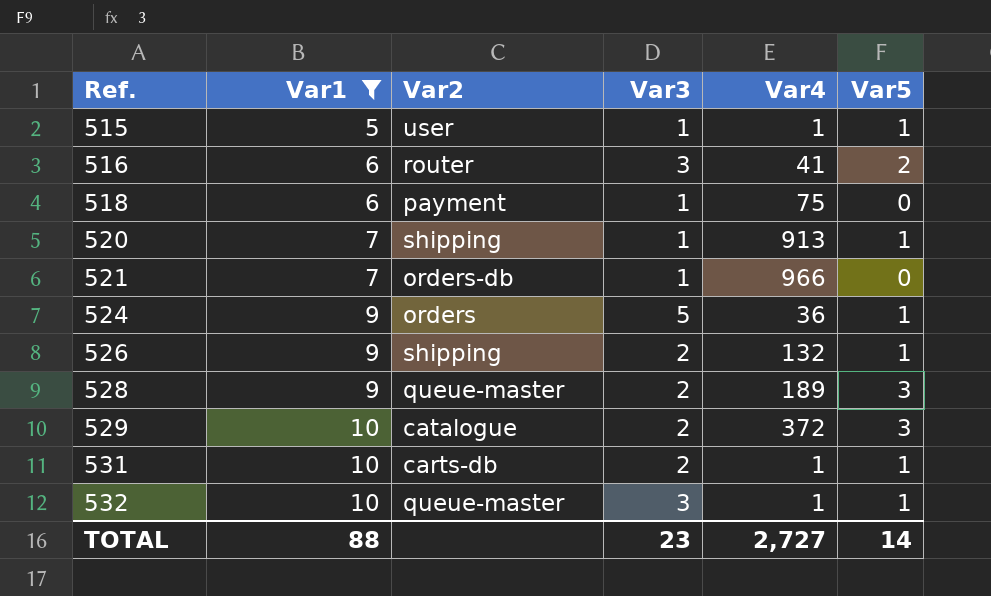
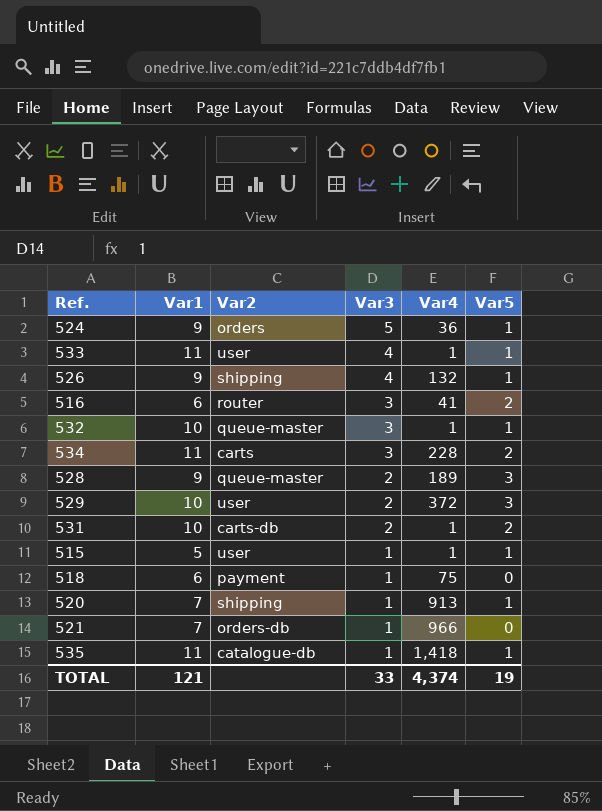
filter: Var1 != 11 -> none
row order: Ref. ascending -> Var3 descending
526 | Var3: 2 -> 4
529 | Var2: catalogue -> user
531 | Var5: 1 -> 2
TOTAL | Var1: 88 -> 121
TOTAL | Var3: 23 -> 33
TOTAL | Var4: 2,727 -> 4,374
TOTAL | Var5: 14 -> 19

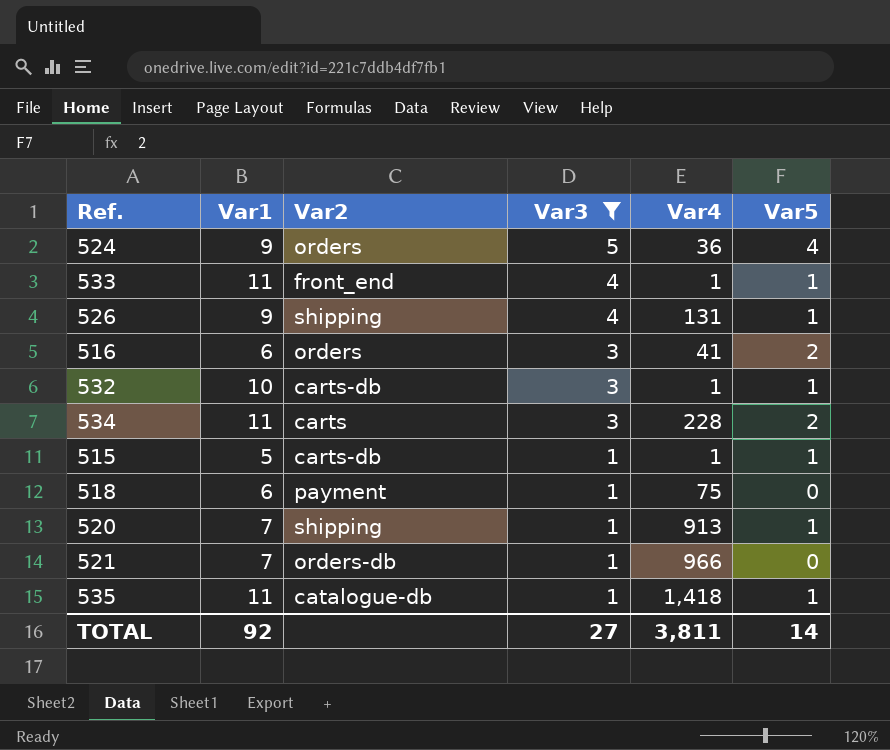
filter: none -> Var3 != 2
524 | Var5: 1 -> 4
533 | Var2: user -> front_end
526 | Var4: 132 -> 131
516 | Var2: router -> orders
532 | Var2: queue-master -> carts-db
515 | Var2: user -> carts-db
TOTAL | Var1: 121 -> 92
TOTAL | Var3: 33 -> 27
TOTAL | Var4: 4,374 -> 3,811
TOTAL | Var5: 19 -> 14

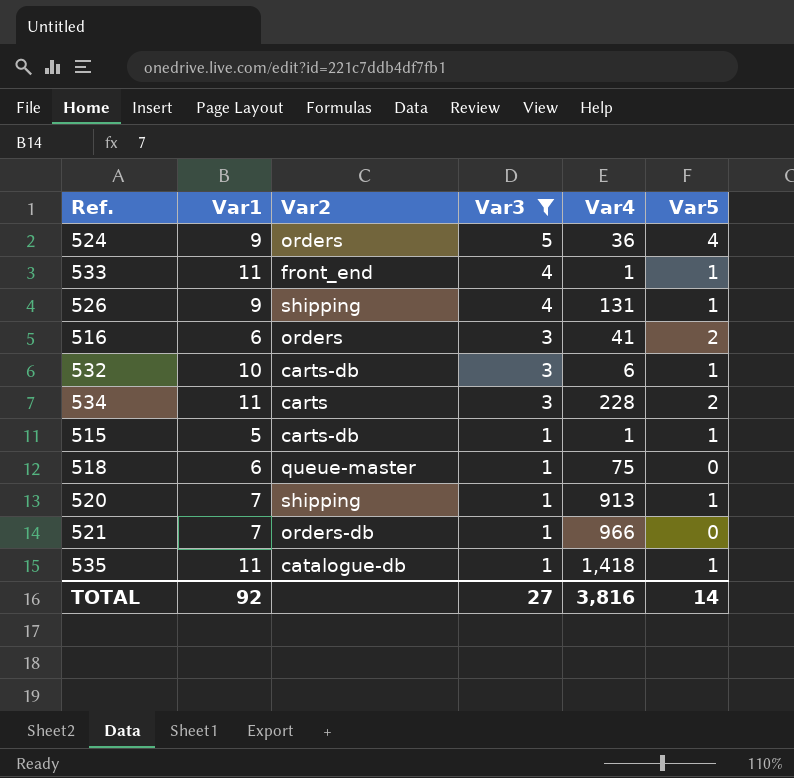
532 | Var4: 1 -> 6
518 | Var2: payment -> queue-master
TOTAL | Var4: 3,811 -> 3,816

